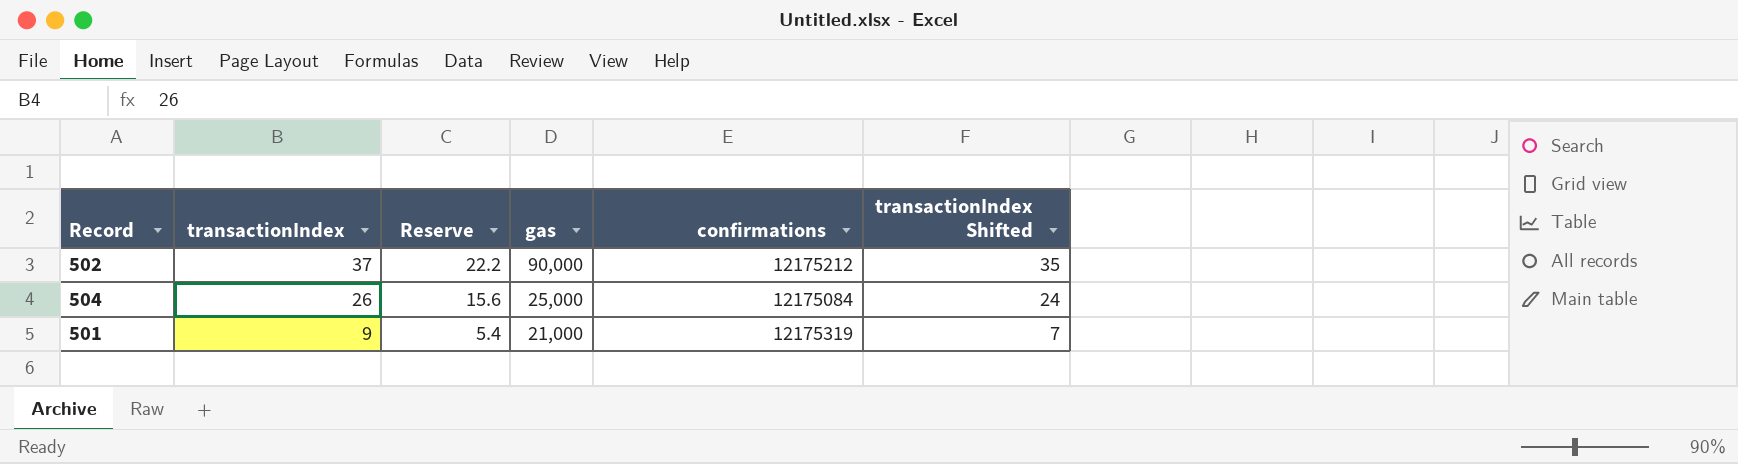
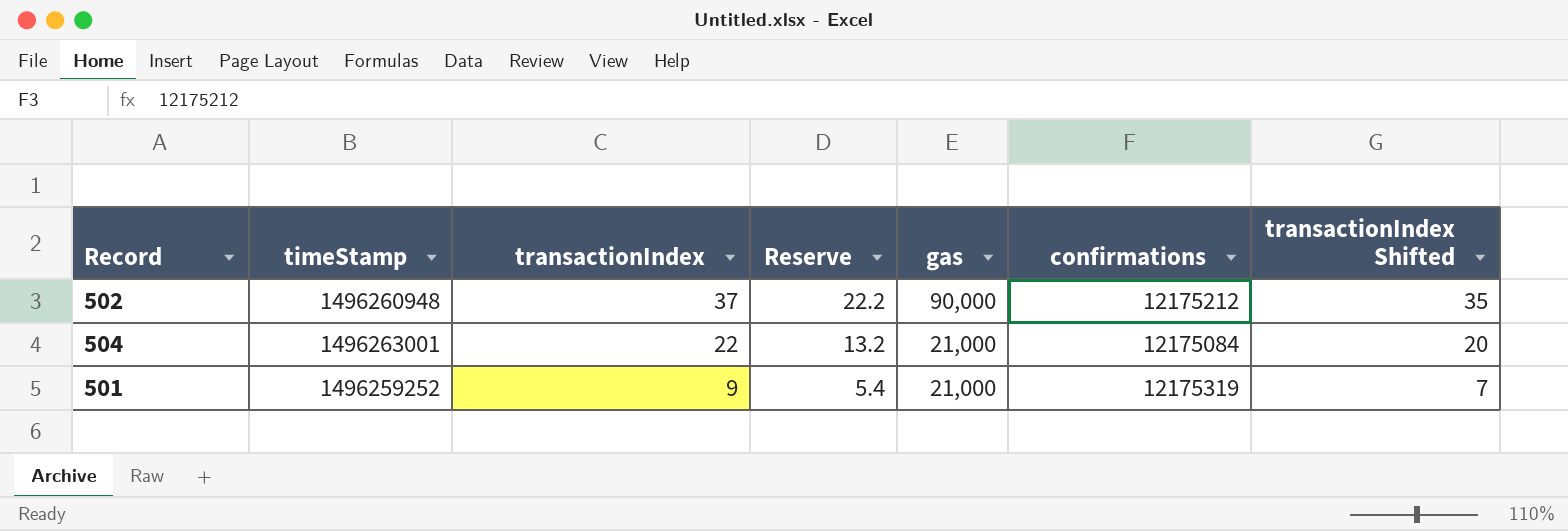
column timeStamp | position: none -> 2
504 | transactionIndex: 26 -> 22
504 | Reserve: 15.6 -> 13.2
504 | gas: 25,000 -> 21,000
504 | transactionIndex Shifted: 24 -> 20

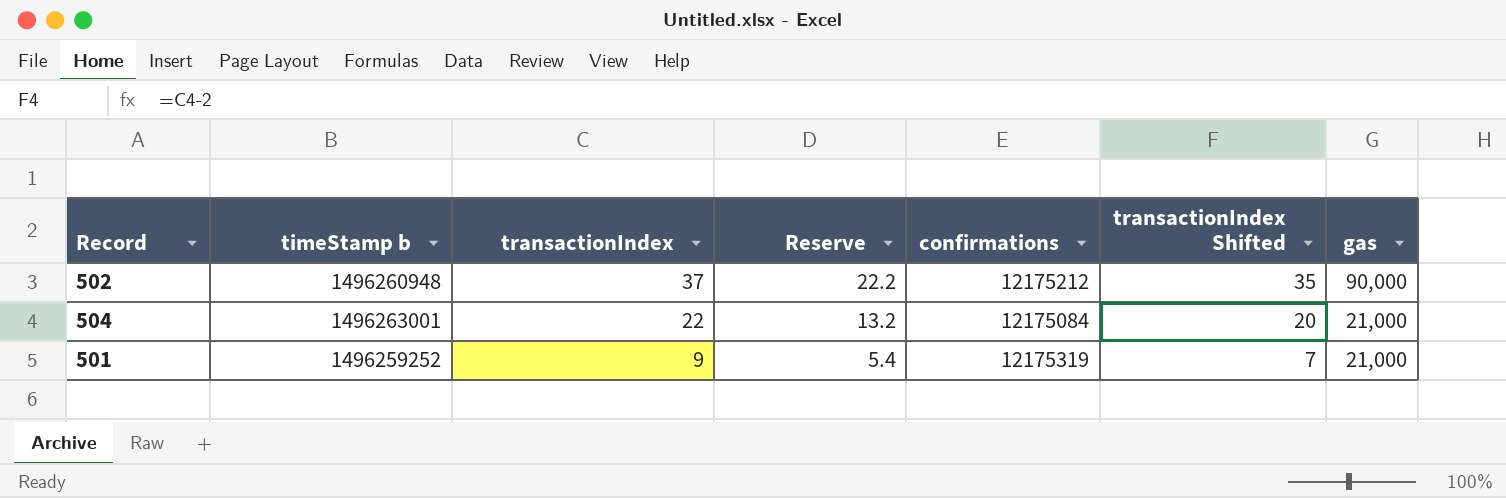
column name: timeStamp -> timeStamp b
column gas | position: 5 -> 7

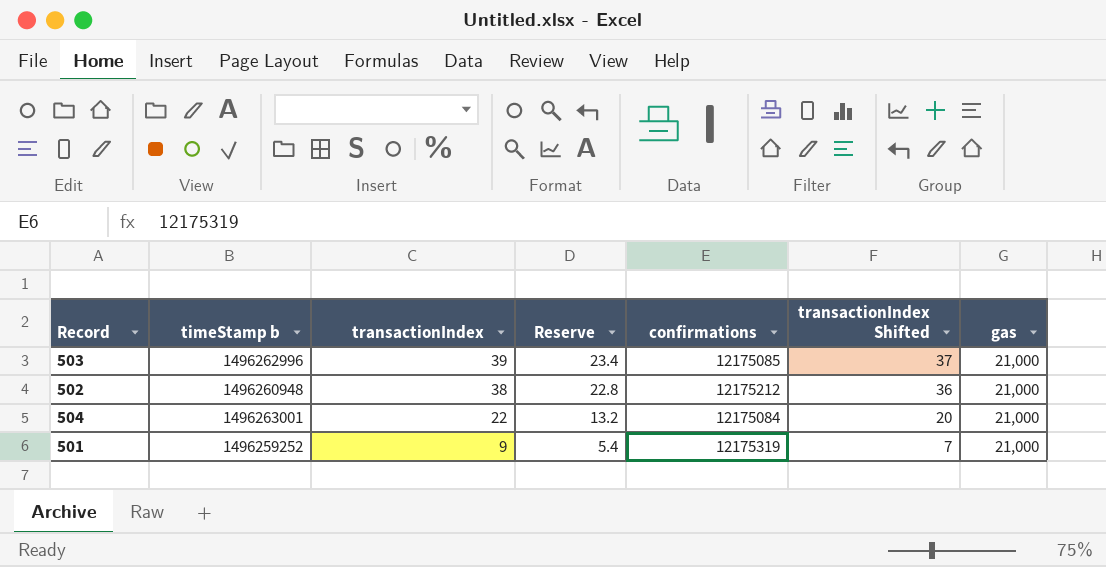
row 503: none -> 1496262996 | 39 | 23.4 | 12175085 | 37 | 21,000
502 | transactionIndex: 37 -> 38
502 | Reserve: 22.2 -> 22.8
502 | transactionIndex Shifted: 35 -> 36
502 | gas: 90,000 -> 21,000

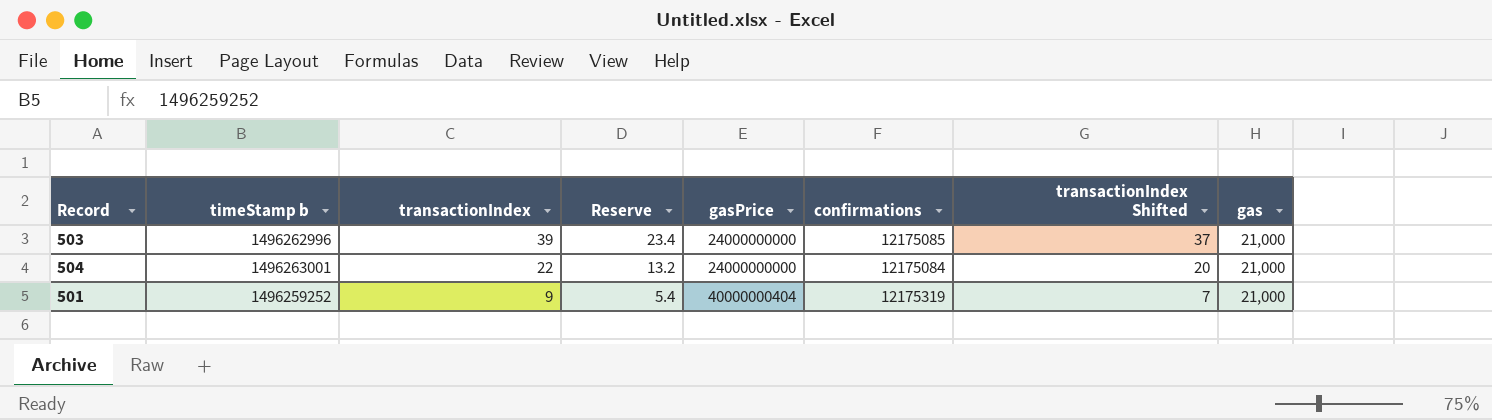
column gasPrice | position: none -> 5
row 502: 1496260948 | 38 | 22.8 | 12175212 | 36 | 21,000 -> none

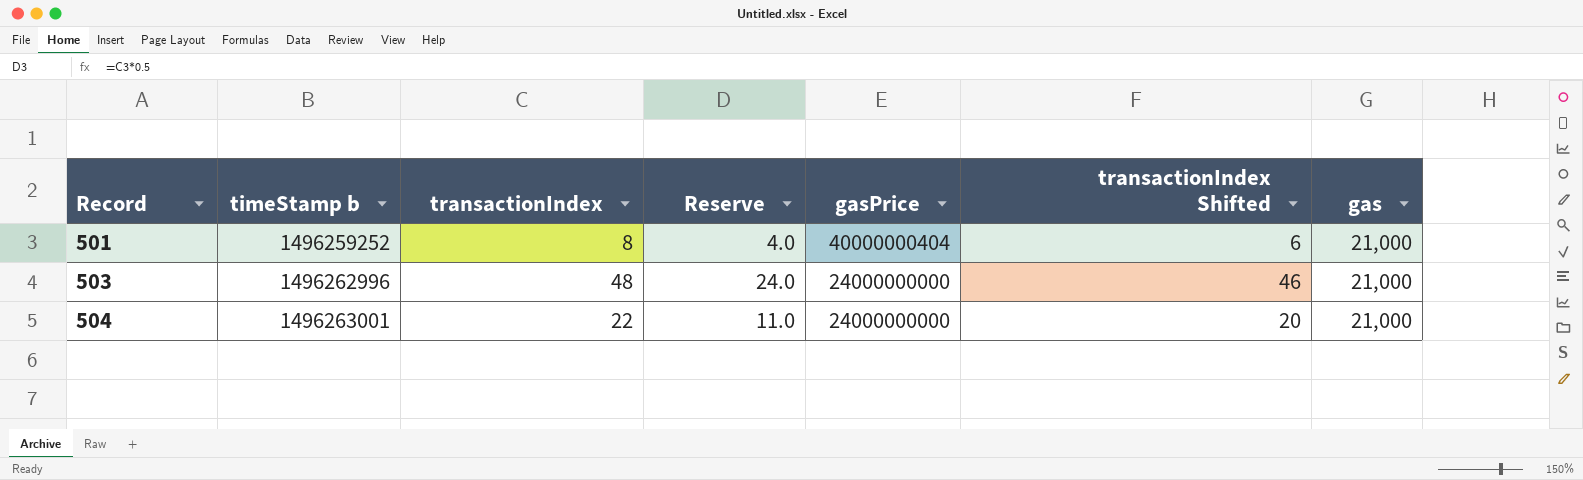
row order: transactionIndex descending -> Record ascending
column confirmations | position: 6 -> none
column Reserve | formula: [transactionIndex] * 0.6 -> [transactionIndex] * 0.5
501 | transactionIndex: 9 -> 8
501 | transactionIndex Shifted: 7 -> 6
503 | transactionIndex: 39 -> 48
503 | transactionIndex Shifted: 37 -> 46

